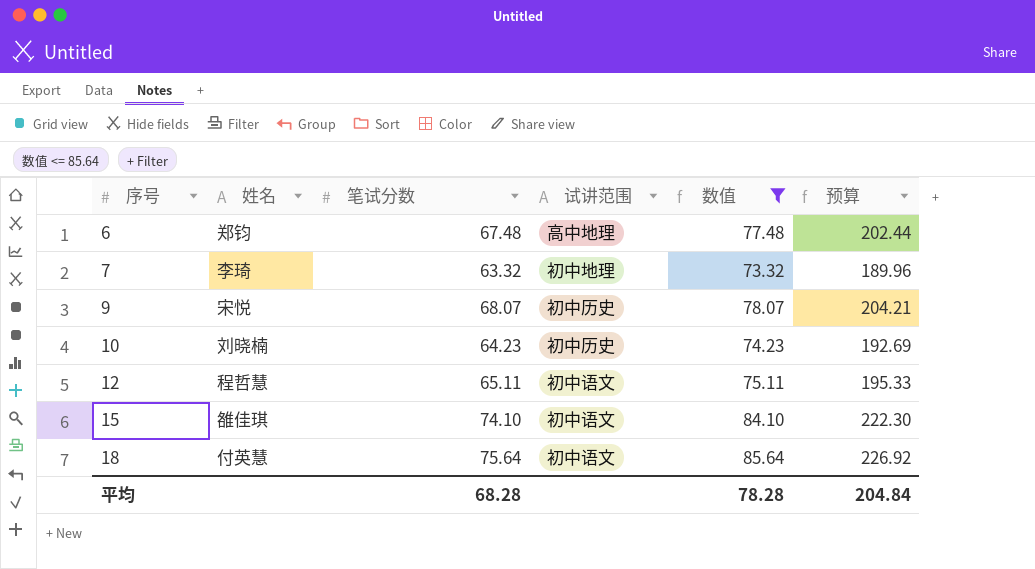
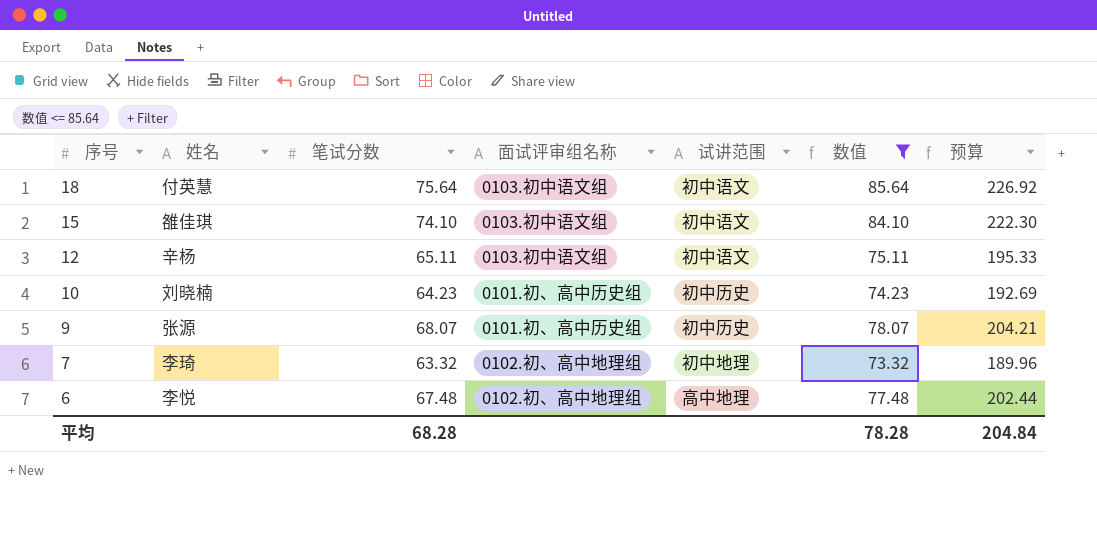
row order: 序号 ascending -> 序号 descending
column 面试评审组名称 | position: none -> 4
12 | 姓名: 程哲慧 -> 辛杨
9 | 姓名: 宋悦 -> 张源
6 | 姓名: 郑钧 -> 李悦

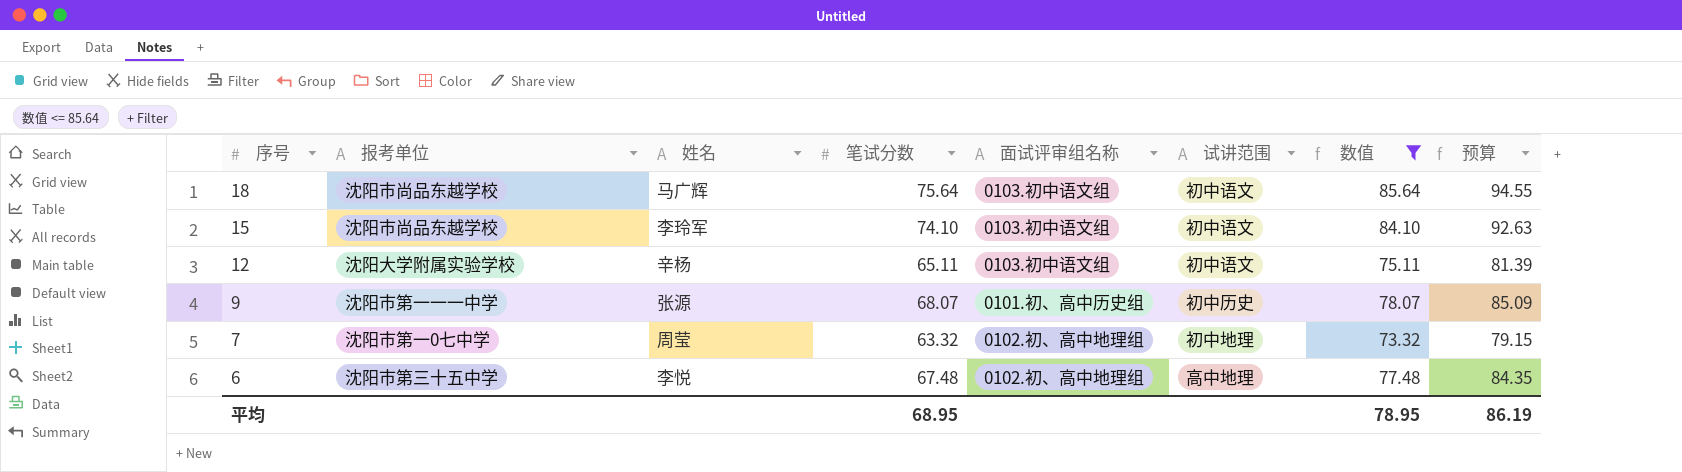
column 报考单位 | position: none -> 2
column 预算 | formula: [笔试分数] * 3 -> [笔试分数] * 1.25
row 10: 刘晓楠 | 64.23 | 0101.初、高中历史组 | 初中历史 | 74.23 | 192.69 -> none
18 | 姓名: 付英慧 -> 马广辉
15 | 姓名: 雒佳琪 -> 李玲军
7 | 姓名: 李琦 -> 周莹
平均 | 笔试分数: 68.28 -> 68.95
平均 | 数值: 78.28 -> 78.95
平均 | 预算: 204.84 -> 86.19

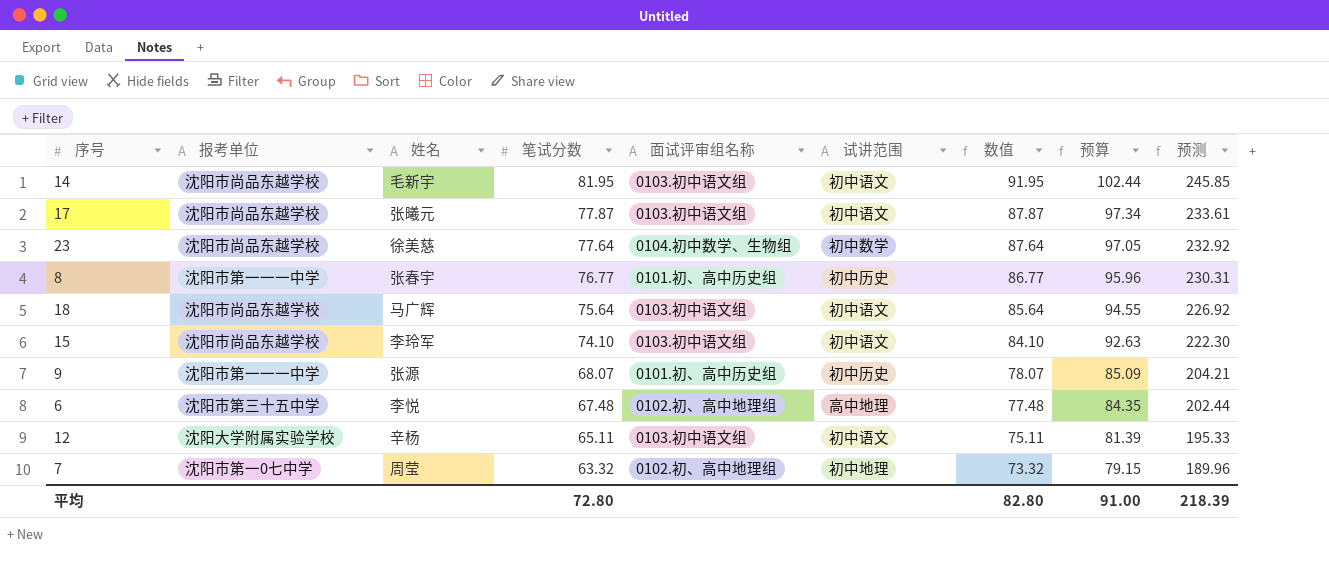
filter: 数值 <= 85.64 -> none
row order: 序号 descending -> 笔试分数 descending
column 预测 | formula: none -> [笔试分数] * 3
平均 | 笔试分数: 68.95 -> 72.80
平均 | 数值: 78.95 -> 82.80
平均 | 预算: 86.19 -> 91.00

